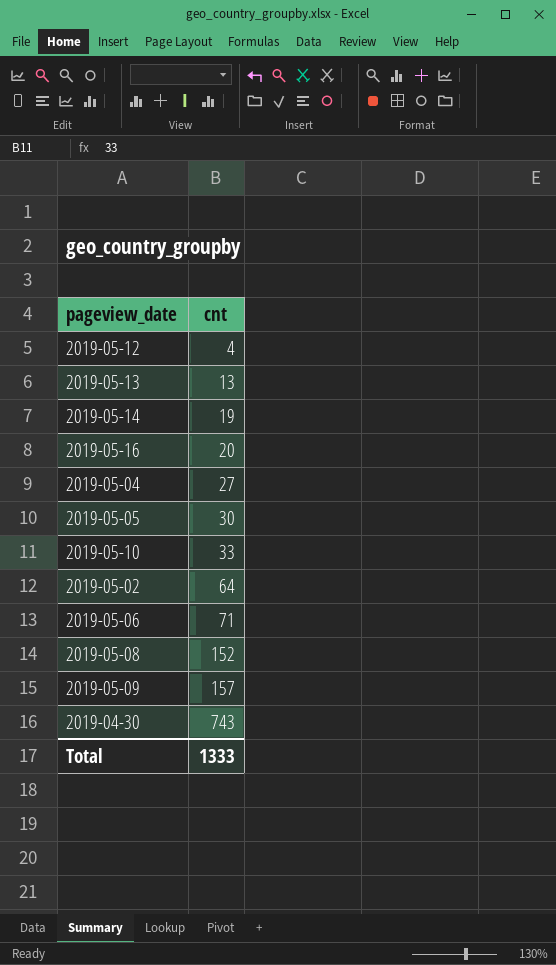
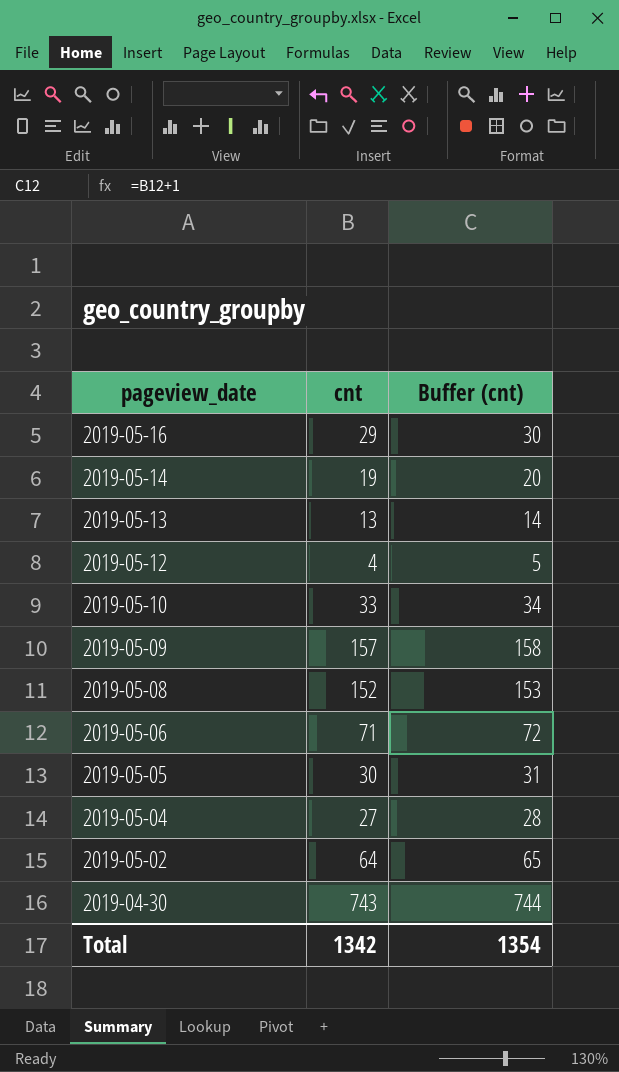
row order: cnt ascending -> pageview_date descending
column Buffer (cnt) | formula: none -> [cnt] + 1
2019-05-16 | cnt: 20 -> 29
Total | cnt: 1333 -> 1342

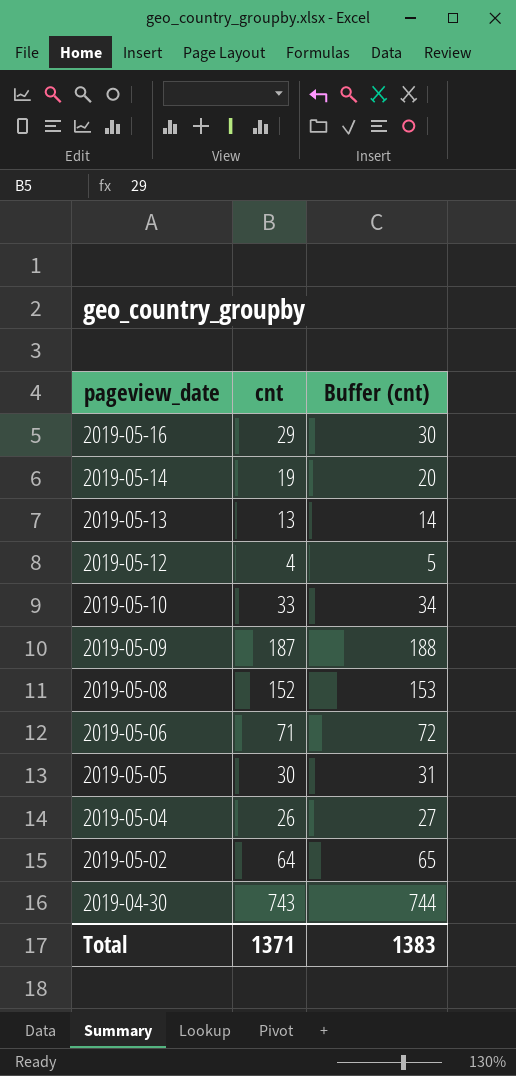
2019-05-09 | cnt: 157 -> 187
2019-05-09 | Buffer (cnt): 158 -> 188
2019-05-04 | cnt: 27 -> 26
2019-05-04 | Buffer (cnt): 28 -> 27
Total | cnt: 1342 -> 1371
Total | Buffer (cnt): 1354 -> 1383

